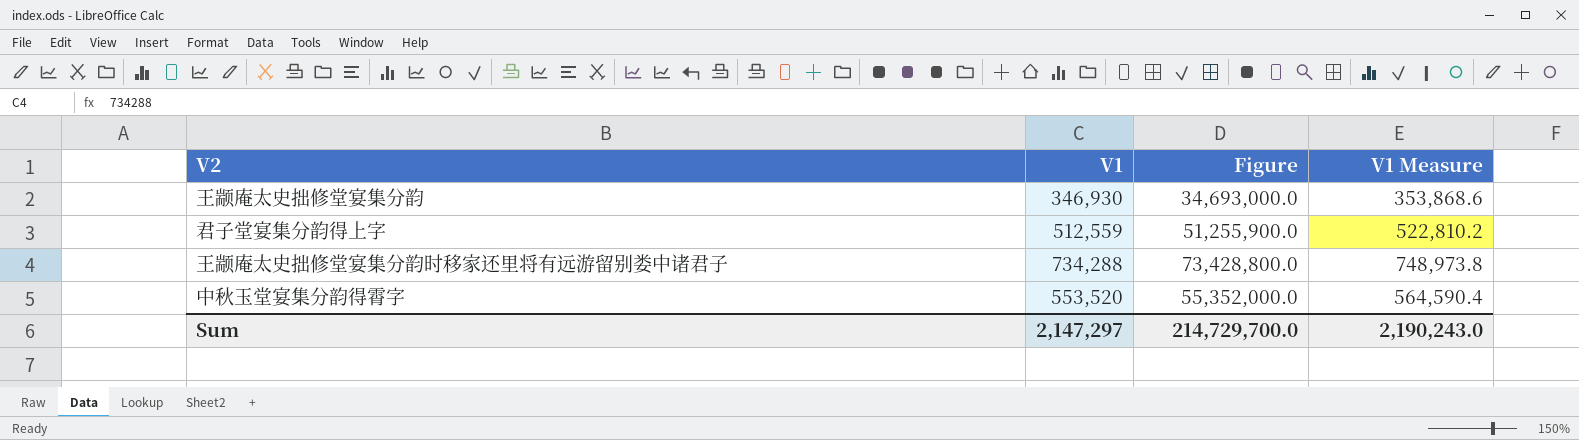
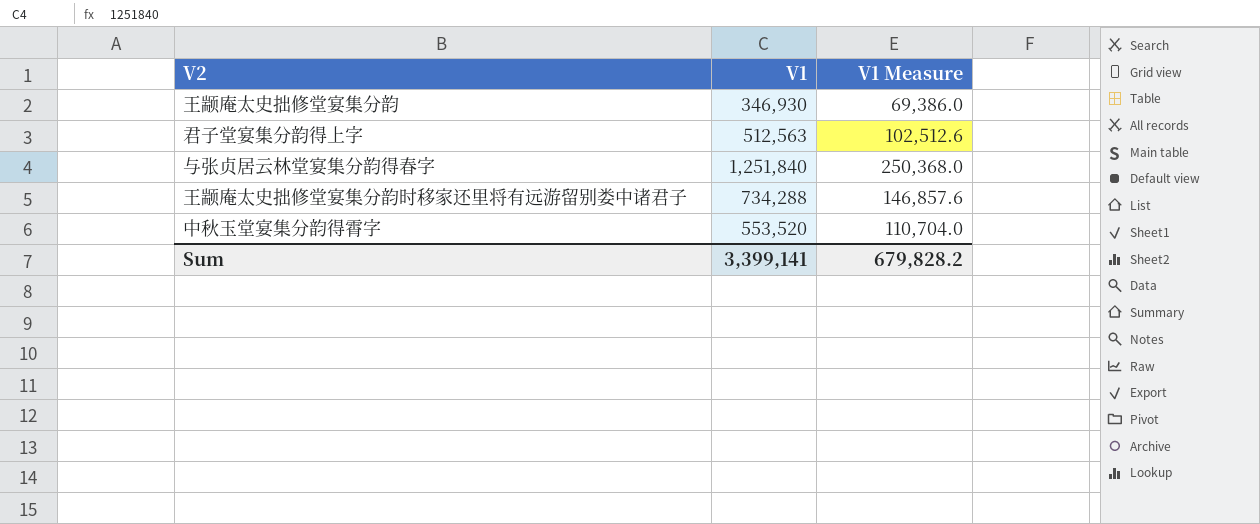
column Figure | formula: [V1] * 100 -> none
column V1 Measure | formula: [V1] * 1.02 -> [V1] * 0.2
君子堂宴集分韵得上字 | V1: 512,559 -> 512,563
row 与张贞居云林堂宴集分韵得春字: none -> 1,251,840 | 250,368.0
Sum | V1: 2,147,297 -> 3,399,141
Sum | V1 Measure: 2,190,243.0 -> 679,828.2

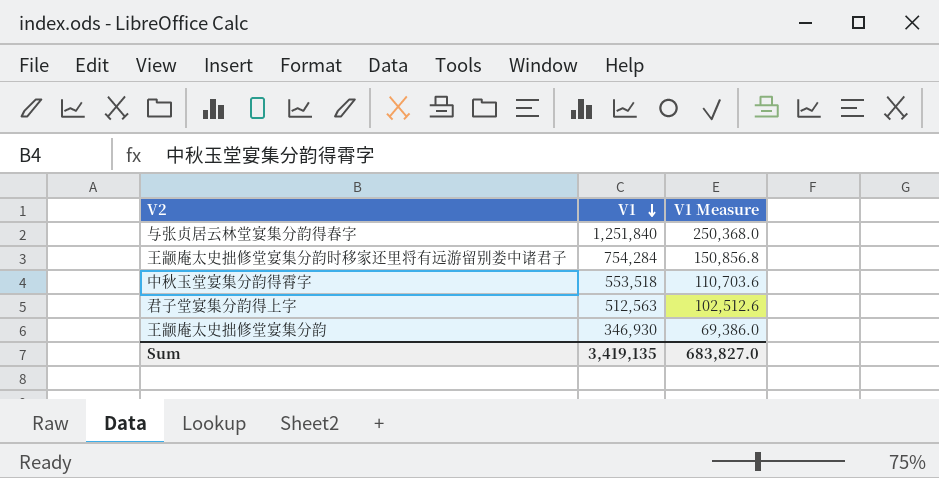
row order: none -> V1 descending
王颛庵太史拙修堂宴集分韵时移家还里将有远游留别娄中诸君子 | V1: 734,288 -> 754,284
王颛庵太史拙修堂宴集分韵时移家还里将有远游留别娄中诸君子 | V1 Measure: 146,857.6 -> 150,856.8
中秋玉堂宴集分韵得霄字 | V1: 553,520 -> 553,518
中秋玉堂宴集分韵得霄字 | V1 Measure: 110,704.0 -> 110,703.6
Sum | V1: 3,399,141 -> 3,419,135
Sum | V1 Measure: 679,828.2 -> 683,827.0

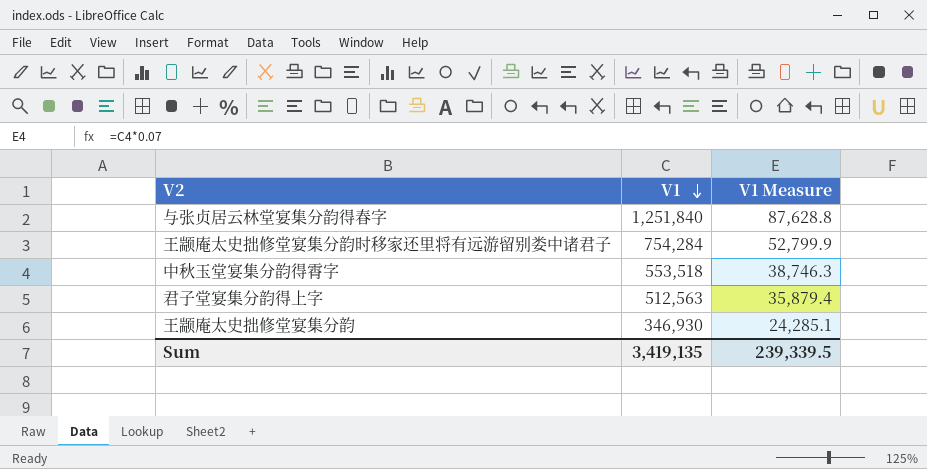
column V1 Measure | formula: [V1] * 0.2 -> [V1] * 0.07
Sum | V1 Measure: 683,827.0 -> 239,339.5

